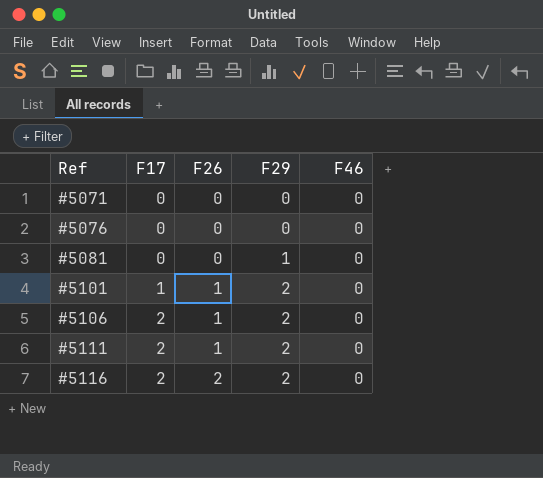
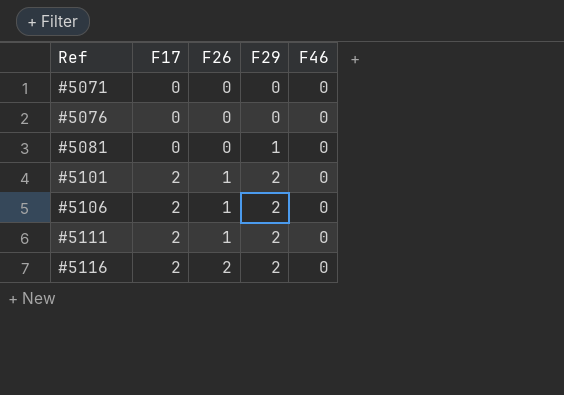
#5101 | F17: 1 -> 2

